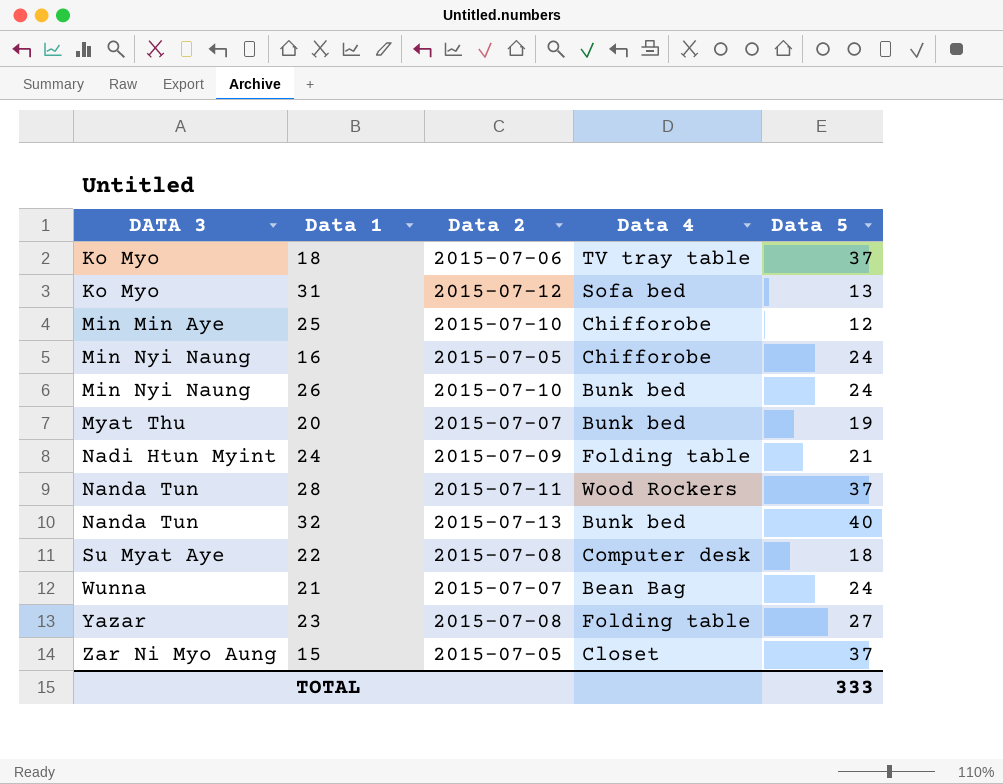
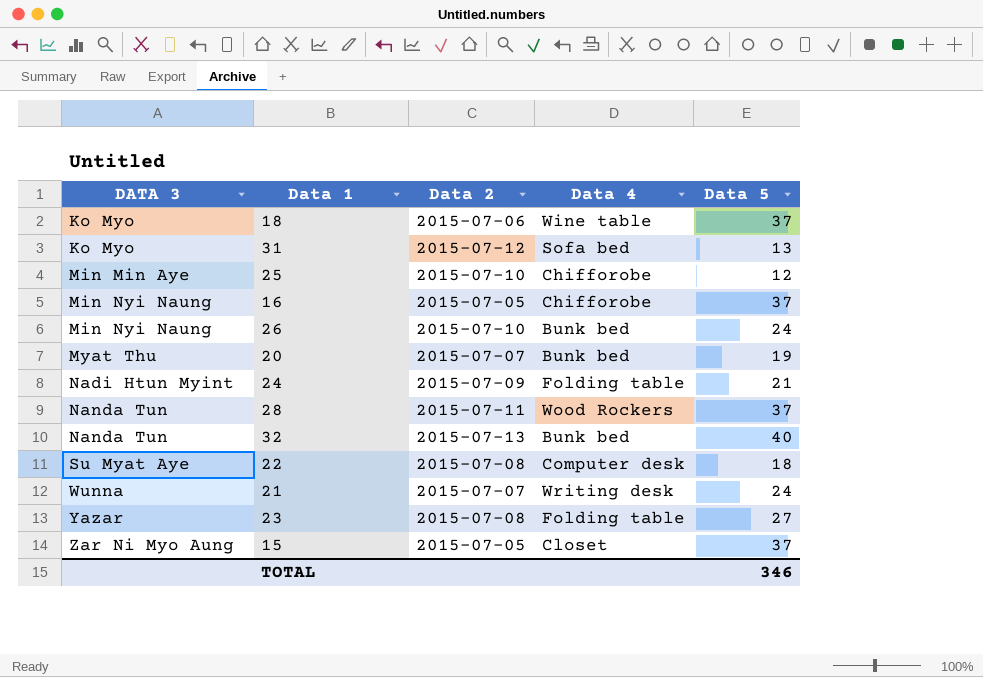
18 | Data 4: TV tray table -> Wine table
16 | Data 5: 24 -> 37
21 | Data 4: Bean Bag -> Writing desk
TOTAL | Data 5: 333 -> 346

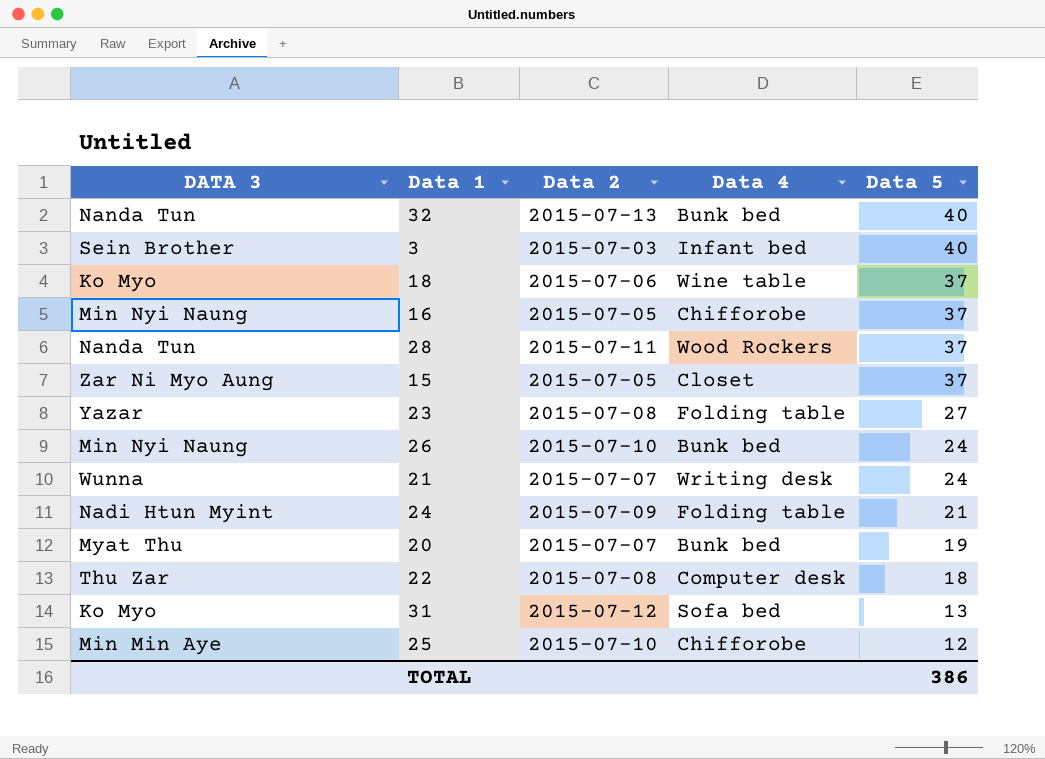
row order: DATA 3 ascending -> Data 5 descending
row 3: none -> Sein Brother | 2015-07-03 | Infant bed | 40
22 | DATA 3: Su Myat Aye -> Thu Zar
TOTAL | Data 5: 346 -> 386

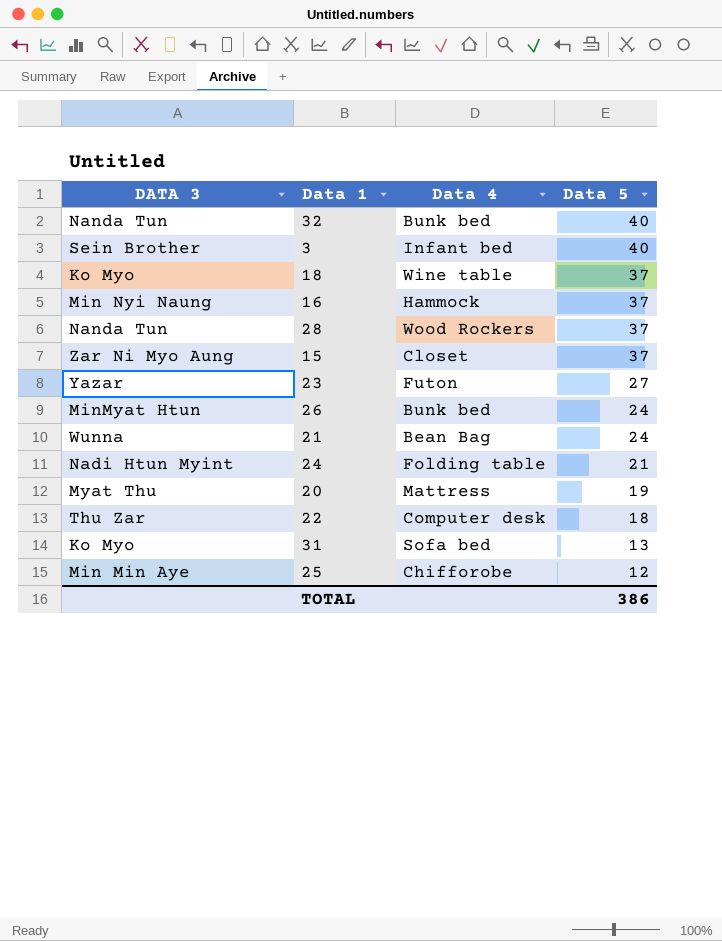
column Data 2 | position: 3 -> none
16 | Data 4: Chifforobe -> Hammock
23 | Data 4: Folding table -> Futon
26 | DATA 3: Min Nyi Naung -> MinMyat Htun
21 | Data 4: Writing desk -> Bean Bag
20 | Data 4: Bunk bed -> Mattress

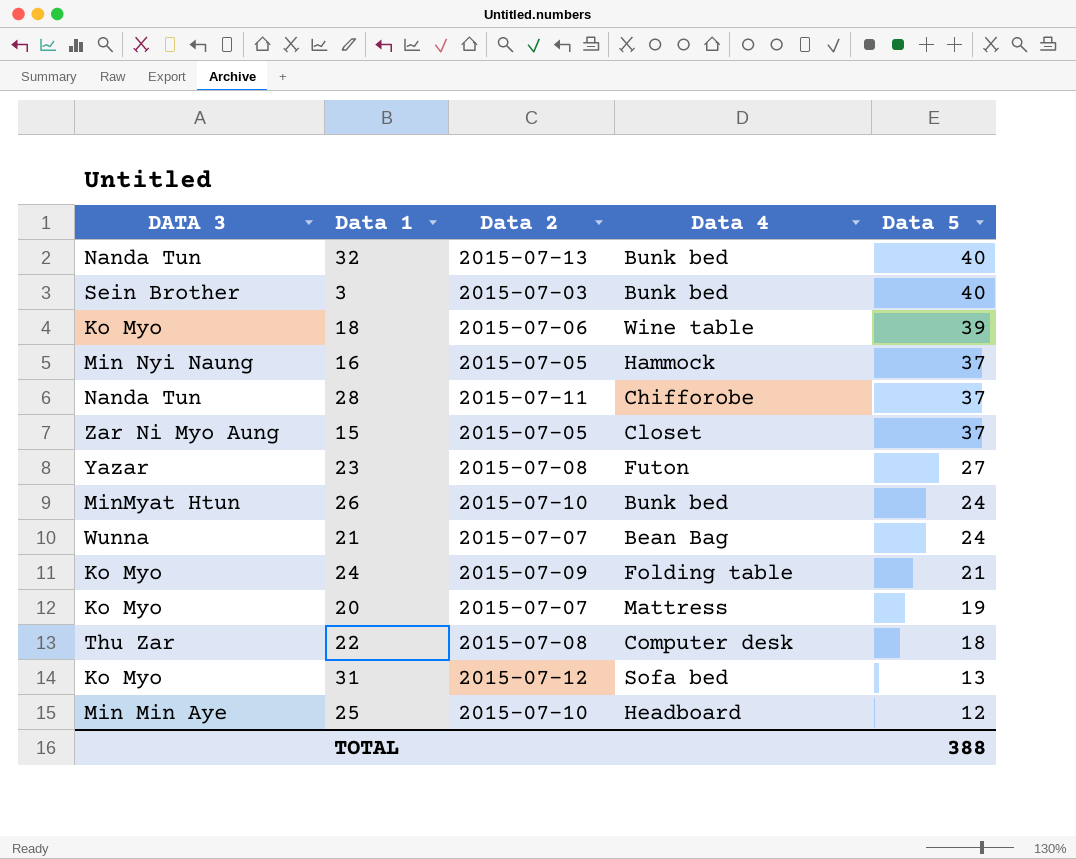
column Data 2 | position: none -> 3
3 | Data 4: Infant bed -> Bunk bed
18 | Data 5: 37 -> 39
28 | Data 4: Wood Rockers -> Chifforobe
24 | DATA 3: Nadi Htun Myint -> Ko Myo
20 | DATA 3: Myat Thu -> Ko Myo
25 | Data 4: Chifforobe -> Headboard
TOTAL | Data 5: 386 -> 388

